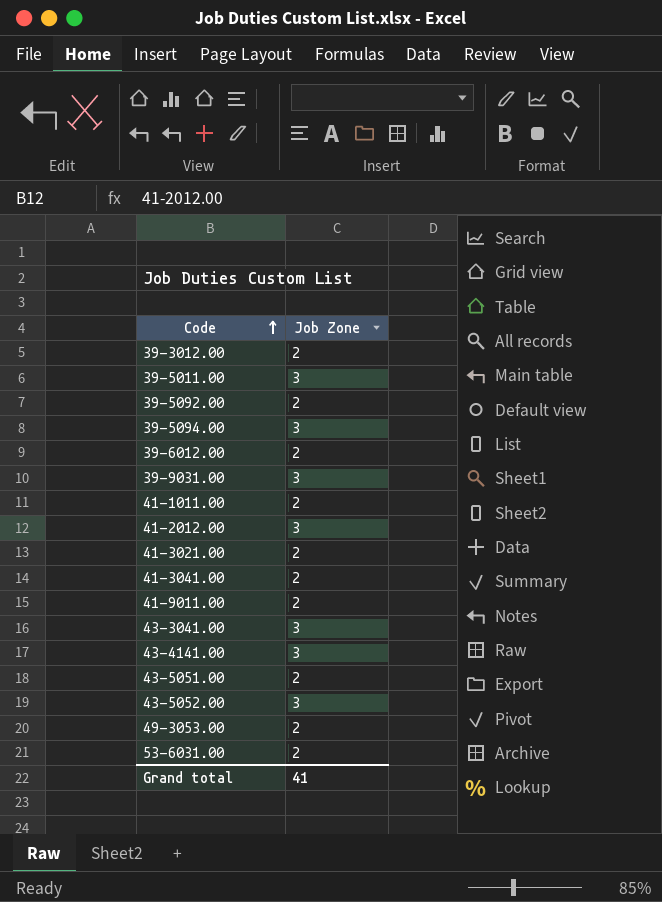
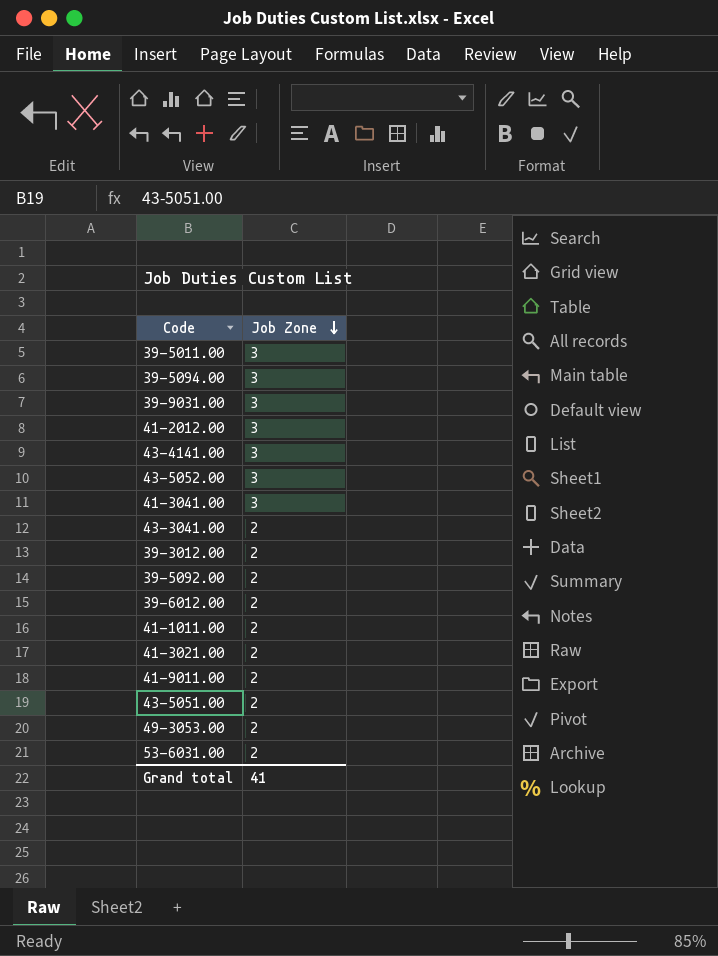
row order: Code ascending -> Job Zone descending
41-3041.00 | Job Zone: 2 -> 3
43-3041.00 | Job Zone: 3 -> 2

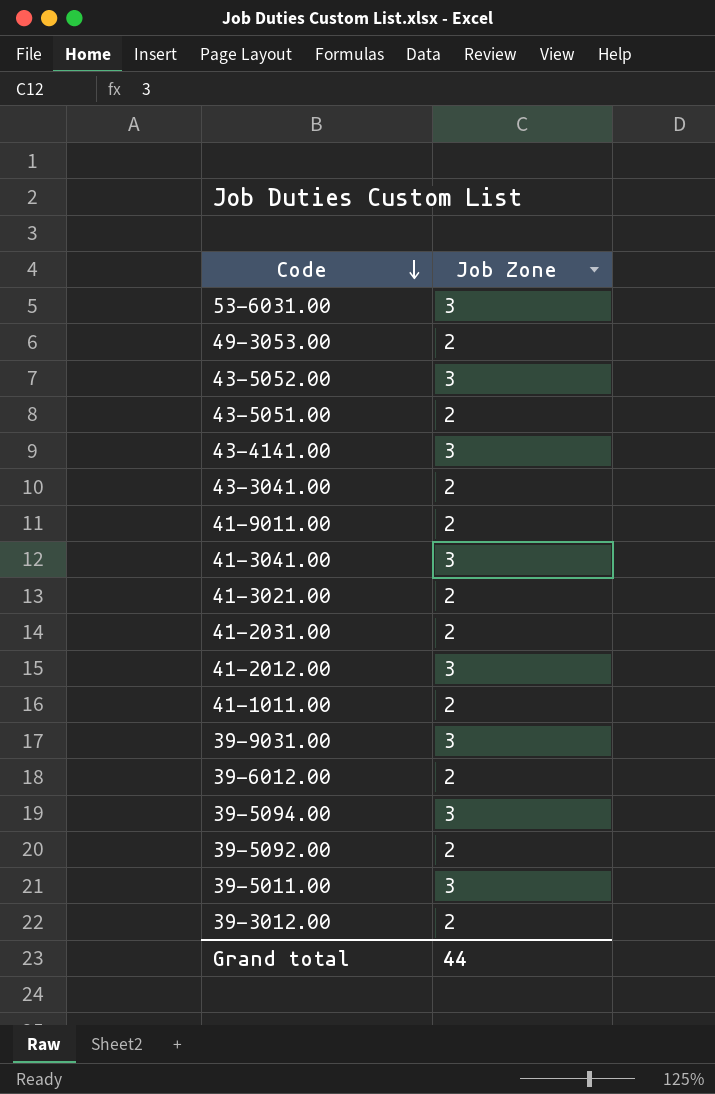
row order: Job Zone descending -> Code descending
53-6031.00 | Job Zone: 2 -> 3
row 41-2031.00: none -> 2
Grand total | Job Zone: 41 -> 44

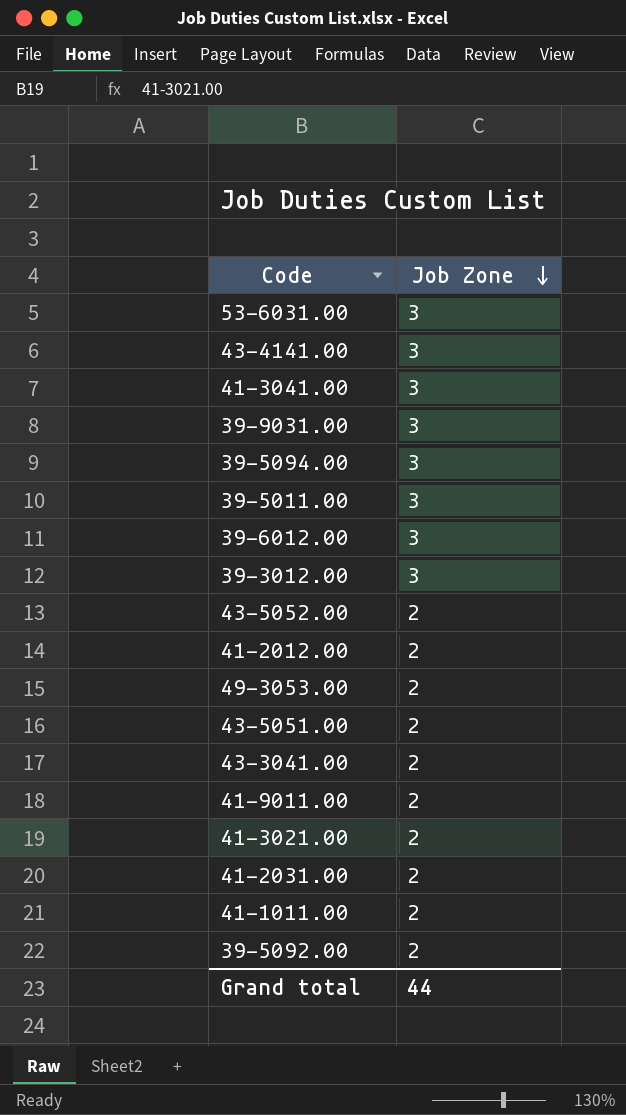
row order: Code descending -> Job Zone descending
39-6012.00 | Job Zone: 2 -> 3
39-3012.00 | Job Zone: 2 -> 3
43-5052.00 | Job Zone: 3 -> 2
41-2012.00 | Job Zone: 3 -> 2

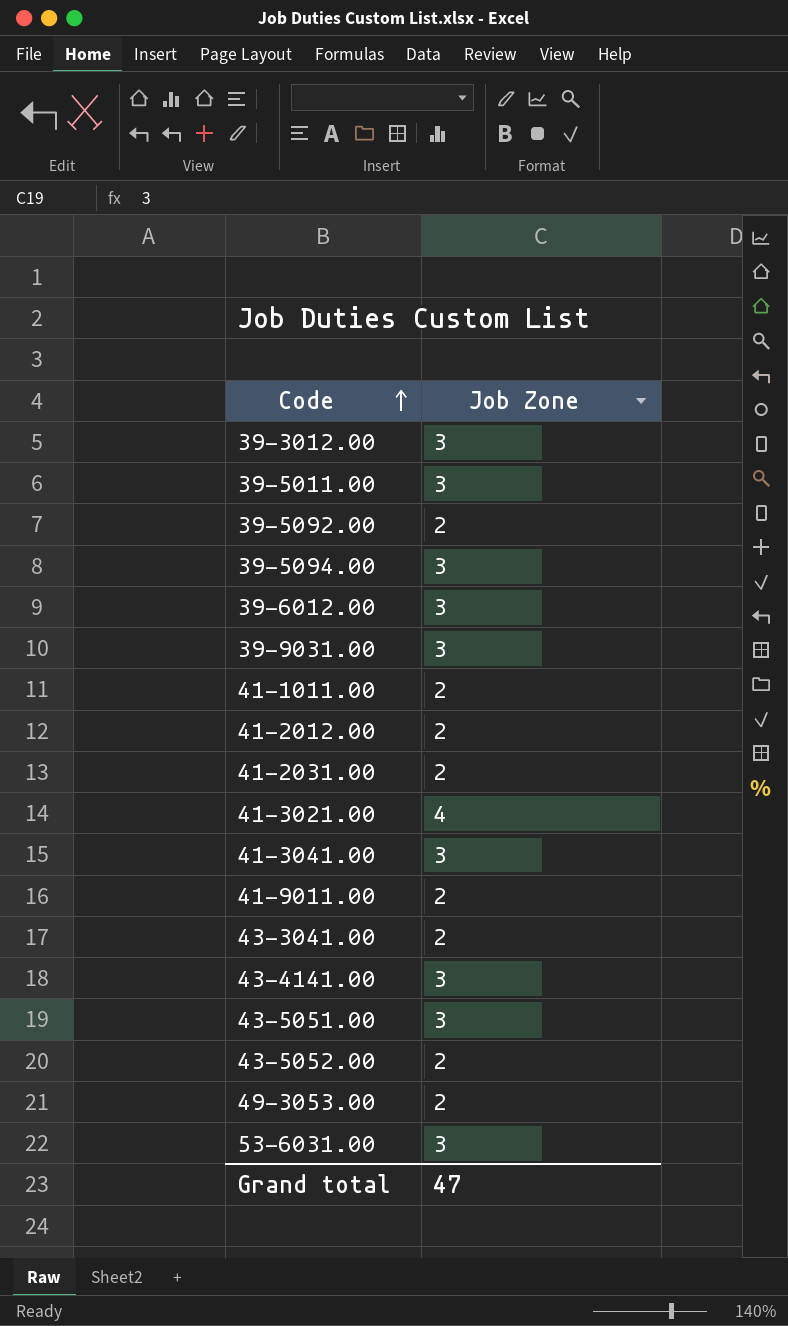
row order: Job Zone descending -> Code ascending
41-3021.00 | Job Zone: 2 -> 4
43-5051.00 | Job Zone: 2 -> 3
Grand total | Job Zone: 44 -> 47

